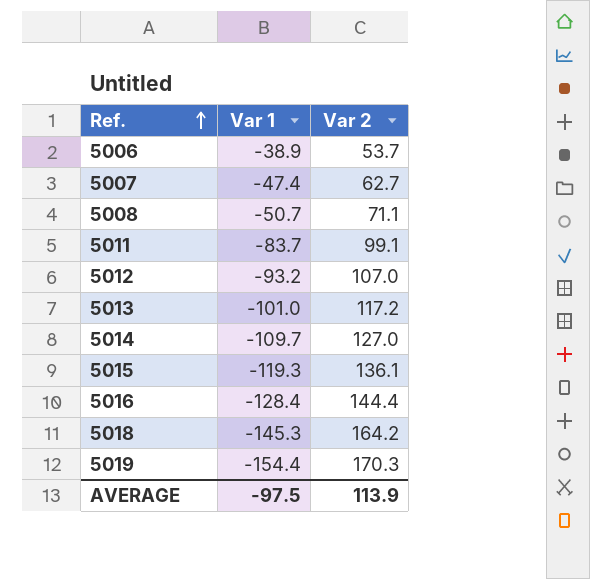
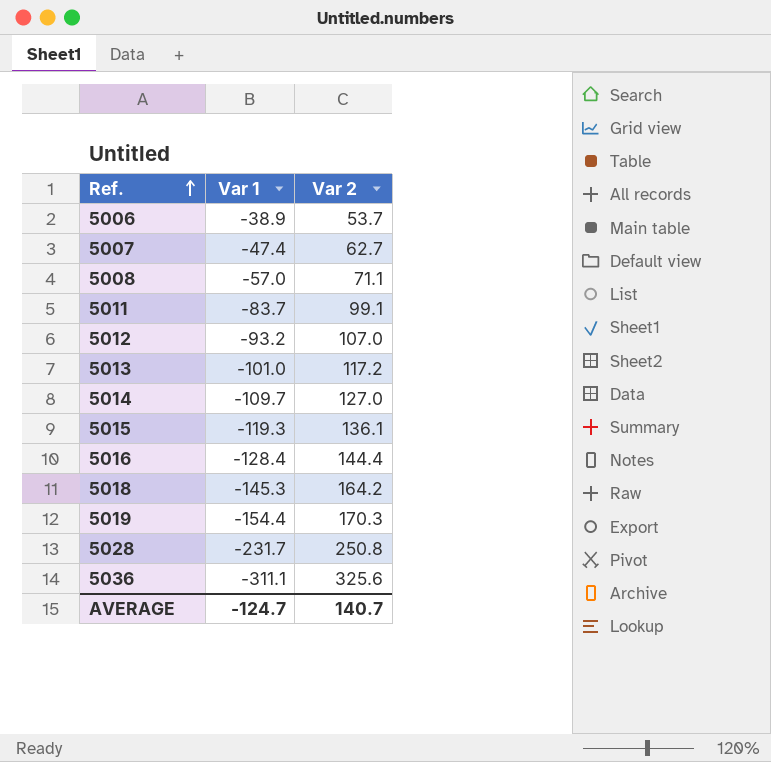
5008 | Var 1: -50.7 -> -57.0
row 5028: none -> -231.7 | 250.8
row 5036: none -> -311.1 | 325.6
AVERAGE | Var 1: -97.5 -> -124.7
AVERAGE | Var 2: 113.9 -> 140.7

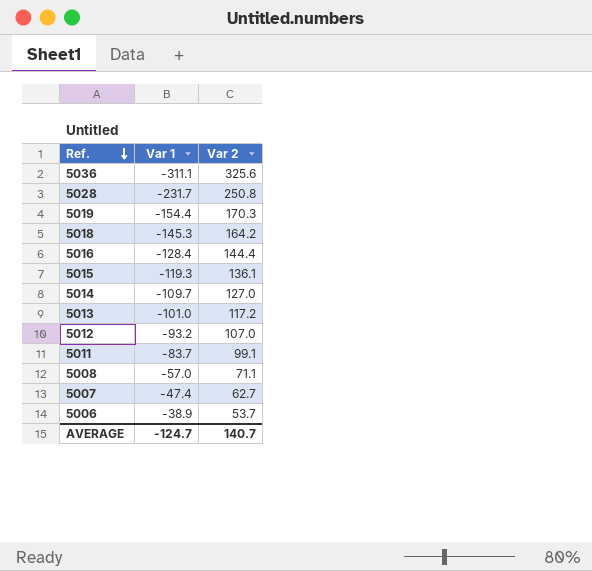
row order: Ref. ascending -> Ref. descending

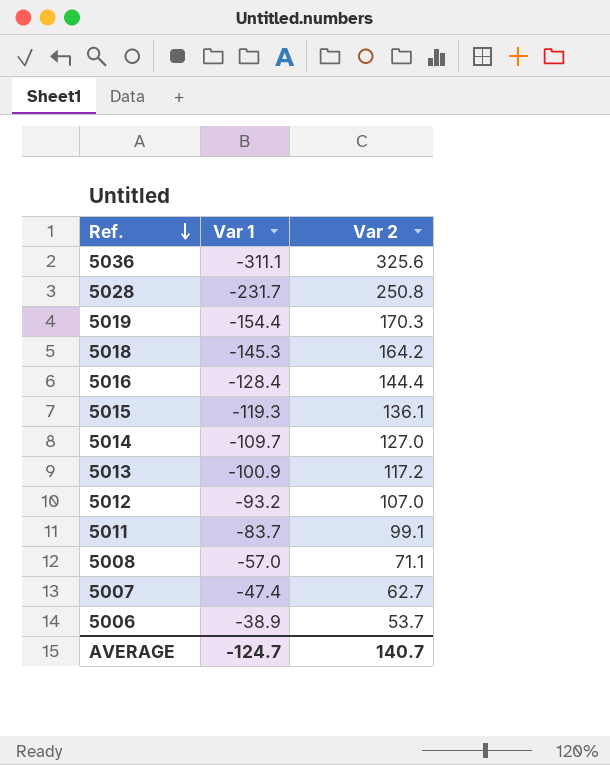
5013 | Var 1: -101.0 -> -100.9

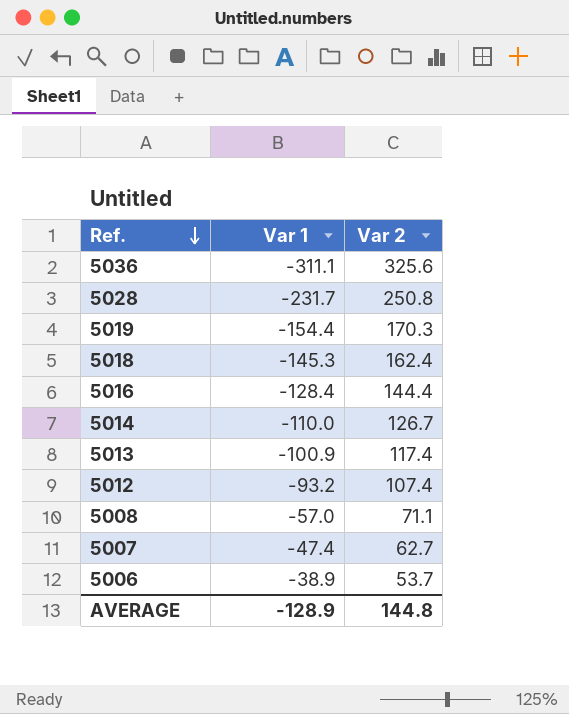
row 5015: -119.3 | 136.1 -> none
row 5011: -83.7 | 99.1 -> none
5018 | Var 2: 164.2 -> 162.4
5014 | Var 1: -109.7 -> -110.0
5014 | Var 2: 127.0 -> 126.7
5013 | Var 2: 117.2 -> 117.4
5012 | Var 2: 107.0 -> 107.4
AVERAGE | Var 1: -124.7 -> -128.9
AVERAGE | Var 2: 140.7 -> 144.8

